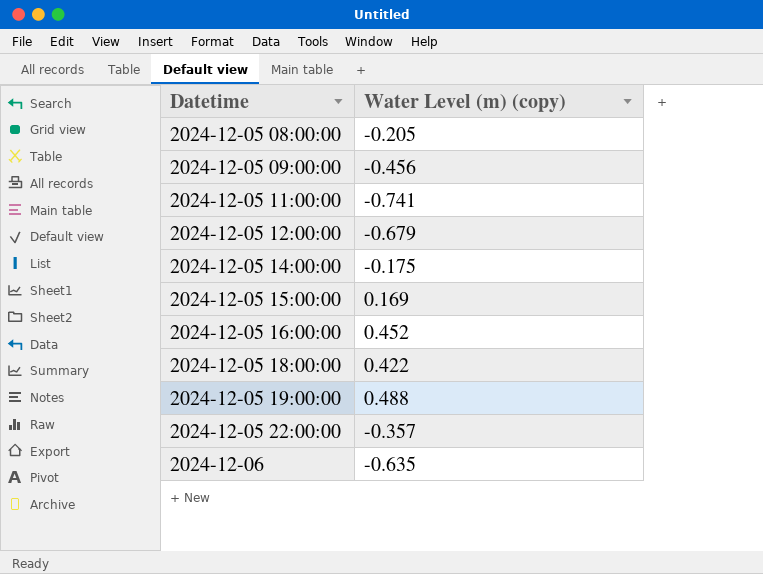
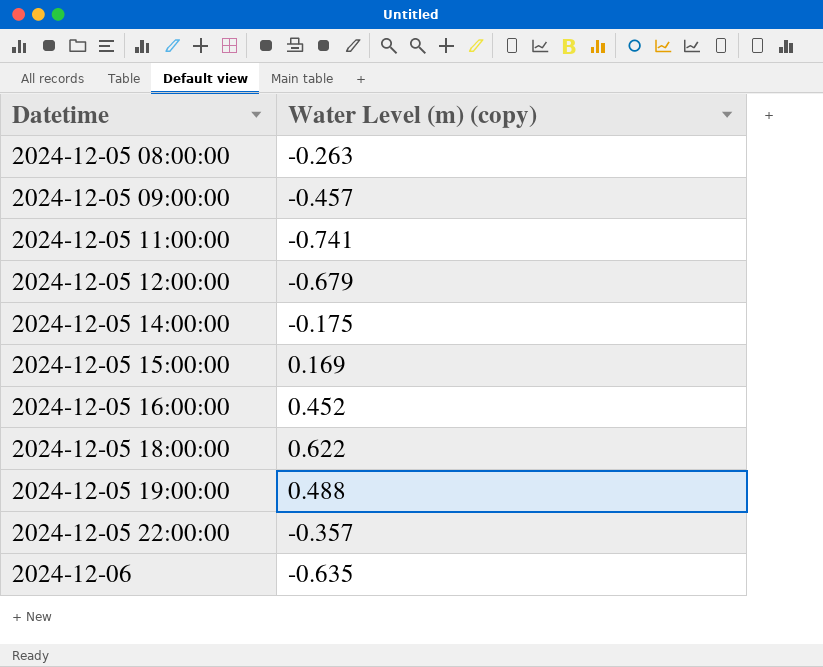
2024-12-05 08:00:00 | Water Level (m) (copy): -0.205 -> -0.263
2024-12-05 09:00:00 | Water Level (m) (copy): -0.456 -> -0.457
2024-12-05 18:00:00 | Water Level (m) (copy): 0.422 -> 0.622

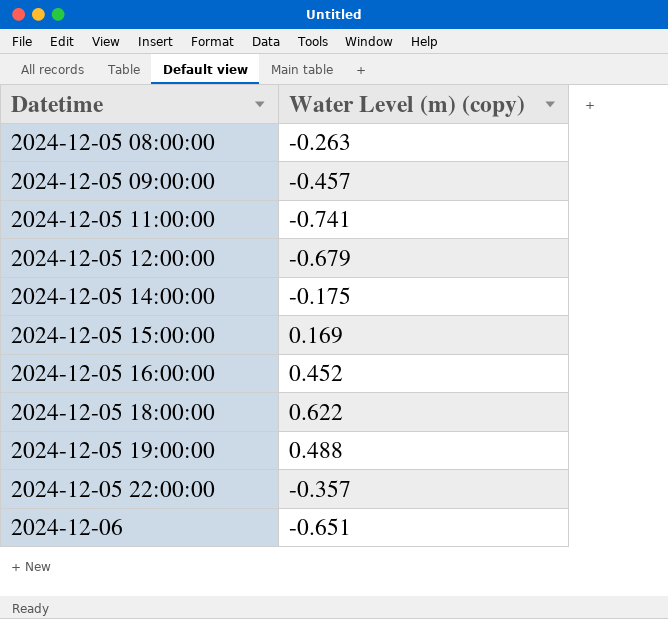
2024-12-06 | Water Level (m) (copy): -0.635 -> -0.651

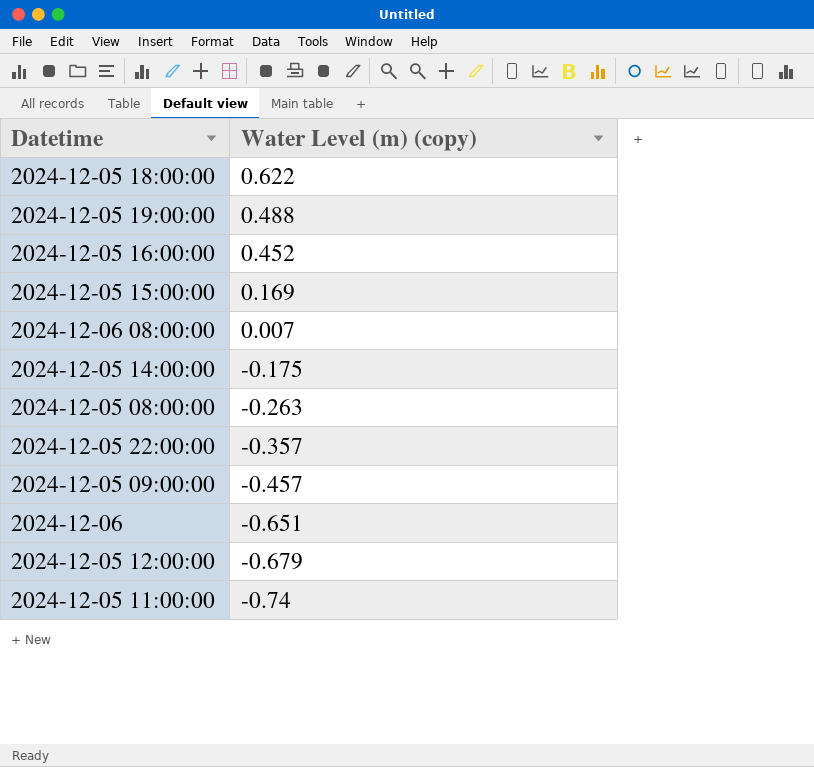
row order: Datetime ascending -> Water Level (m) (copy) descending
row 2024-12-06 08:00:00: none -> 0.007
2024-12-05 11:00:00 | Water Level (m) (copy): -0.741 -> -0.74

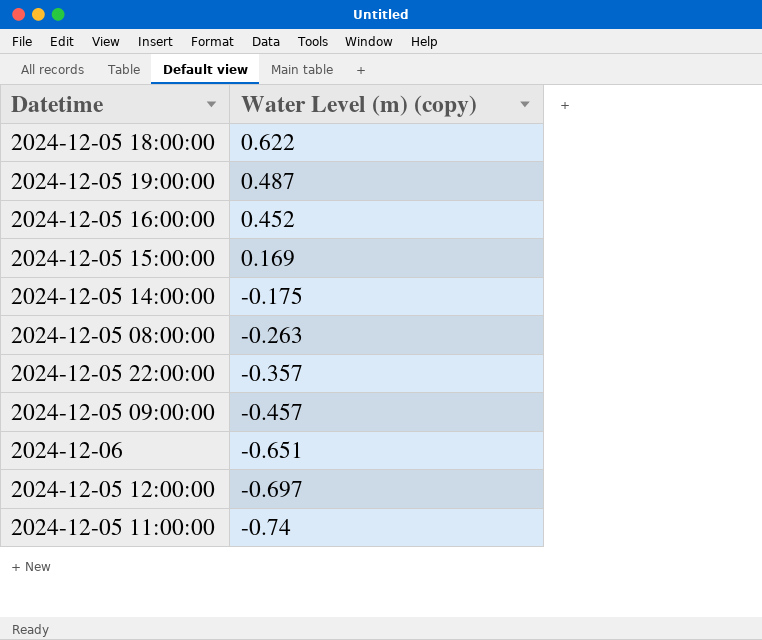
row 2024-12-06 08:00:00: 0.007 -> none
2024-12-05 19:00:00 | Water Level (m) (copy): 0.488 -> 0.487
2024-12-05 12:00:00 | Water Level (m) (copy): -0.679 -> -0.697

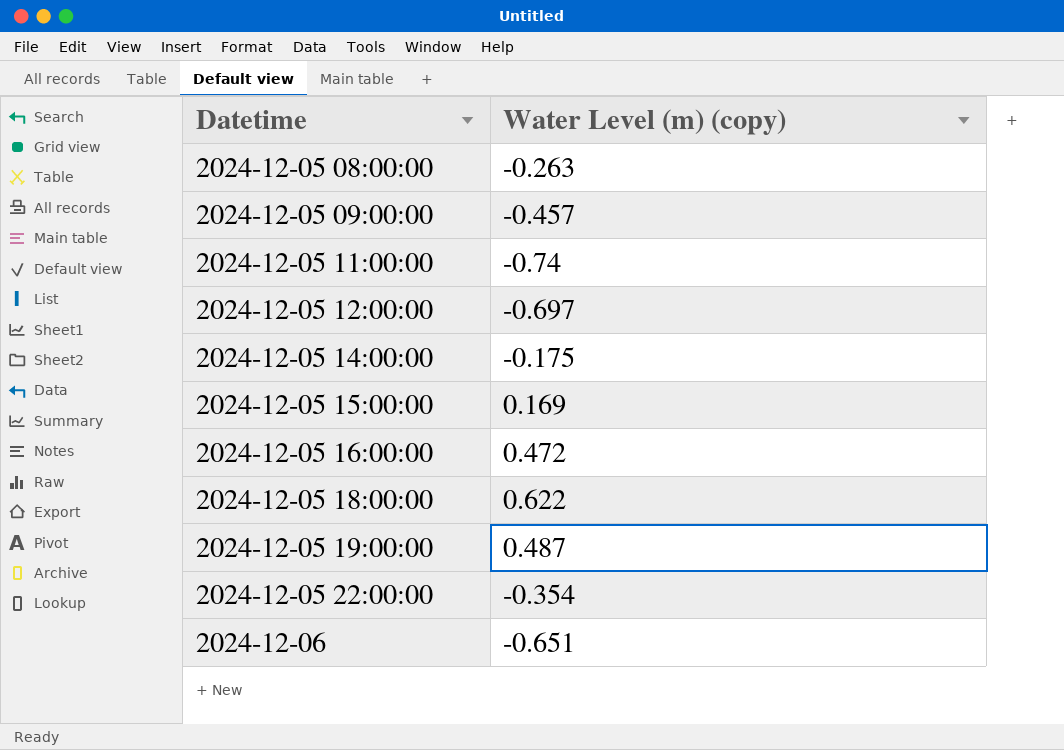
row order: Water Level (m) (copy) descending -> Datetime ascending
2024-12-05 16:00:00 | Water Level (m) (copy): 0.452 -> 0.472
2024-12-05 22:00:00 | Water Level (m) (copy): -0.357 -> -0.354

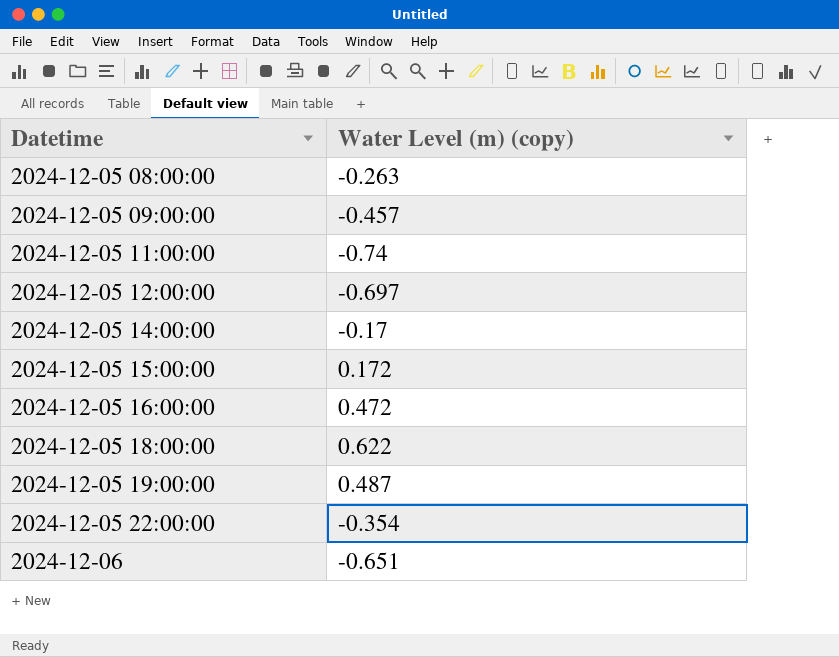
2024-12-05 14:00:00 | Water Level (m) (copy): -0.175 -> -0.17
2024-12-05 15:00:00 | Water Level (m) (copy): 0.169 -> 0.172

